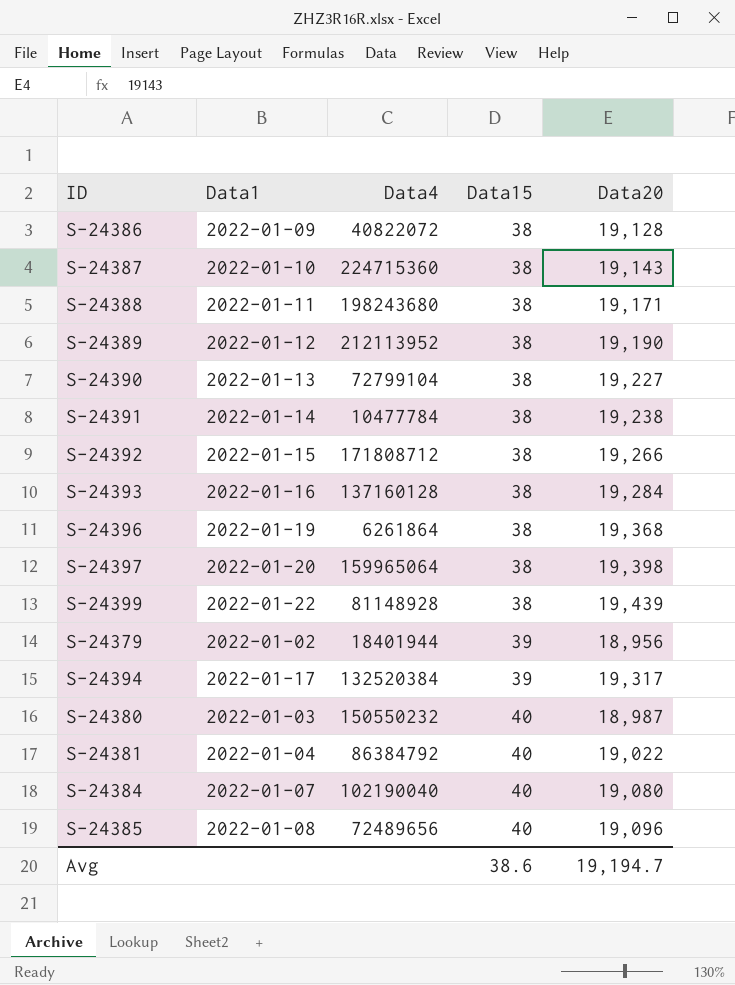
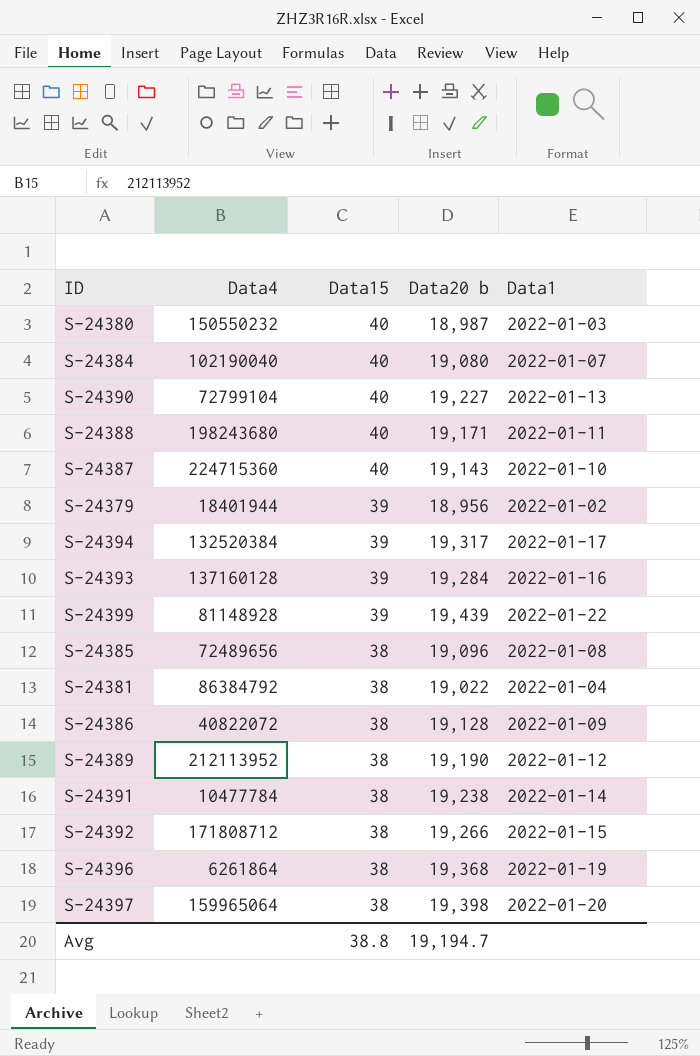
row order: Data15 ascending -> Data15 descending
column name: Data20 -> Data20 b
column Data1 | position: 2 -> 5
S-24390 | Data15: 38 -> 40
S-24388 | Data15: 38 -> 40
S-24387 | Data15: 38 -> 40
S-24393 | Data15: 38 -> 39
S-24399 | Data15: 38 -> 39
S-24385 | Data15: 40 -> 38
S-24381 | Data15: 40 -> 38
Avg | Data15: 38.6 -> 38.8

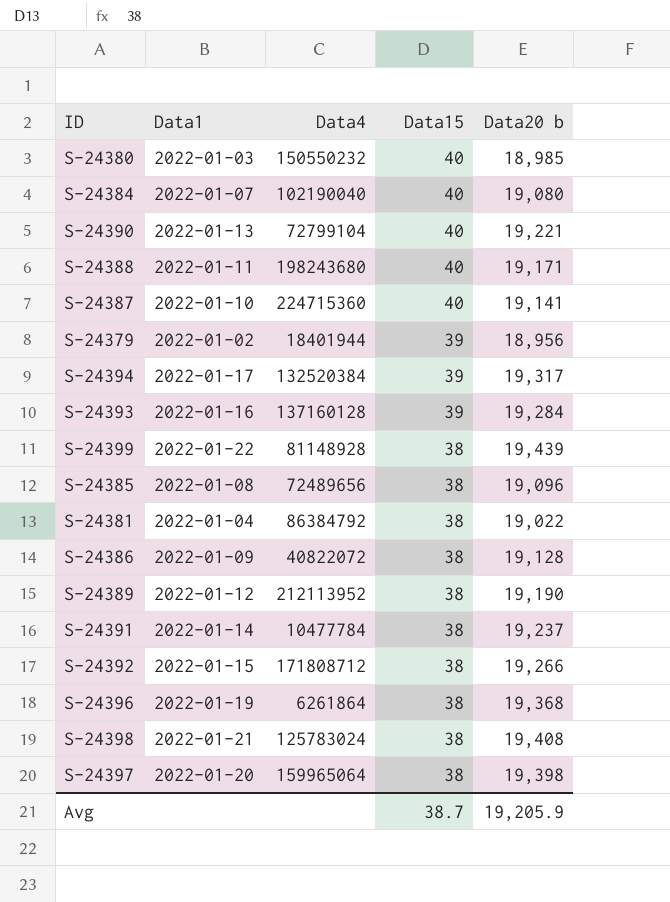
column Data1 | position: 5 -> 2
S-24380 | Data20 b: 18,987 -> 18,985
S-24390 | Data20 b: 19,227 -> 19,221
S-24387 | Data20 b: 19,143 -> 19,141
S-24399 | Data15: 39 -> 38
S-24391 | Data20 b: 19,238 -> 19,237
row S-24398: none -> 2022-01-21 | 125783024 | 38 | 19,408
Avg | Data15: 38.8 -> 38.7
Avg | Data20 b: 19,194.7 -> 19,205.9

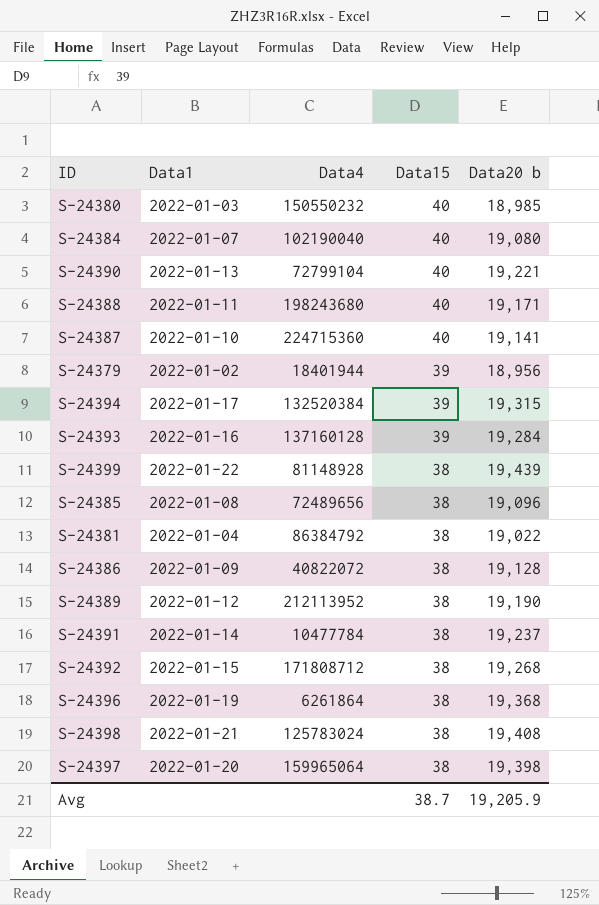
S-24394 | Data20 b: 19,317 -> 19,315
S-24392 | Data20 b: 19,266 -> 19,268

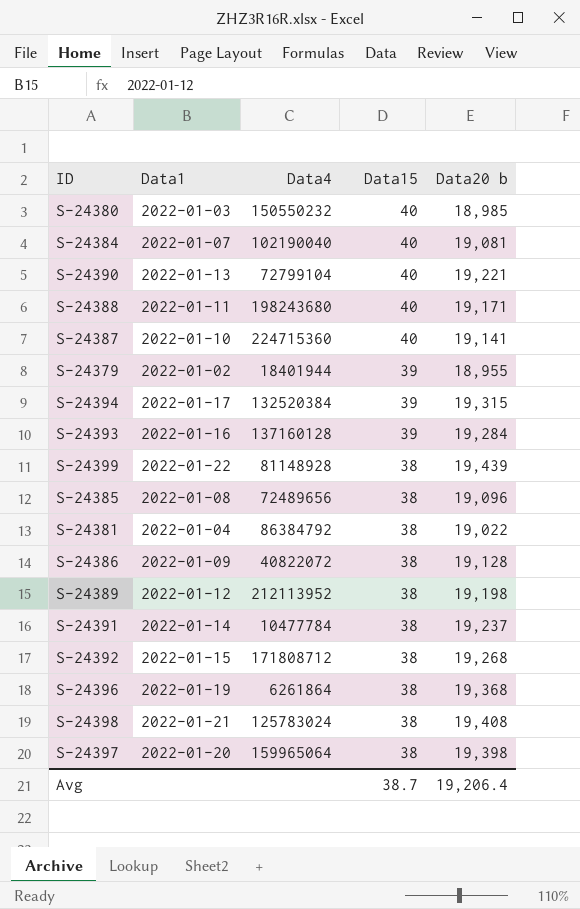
S-24384 | Data20 b: 19,080 -> 19,081
S-24379 | Data20 b: 18,956 -> 18,955
S-24389 | Data20 b: 19,190 -> 19,198
Avg | Data20 b: 19,205.9 -> 19,206.4

